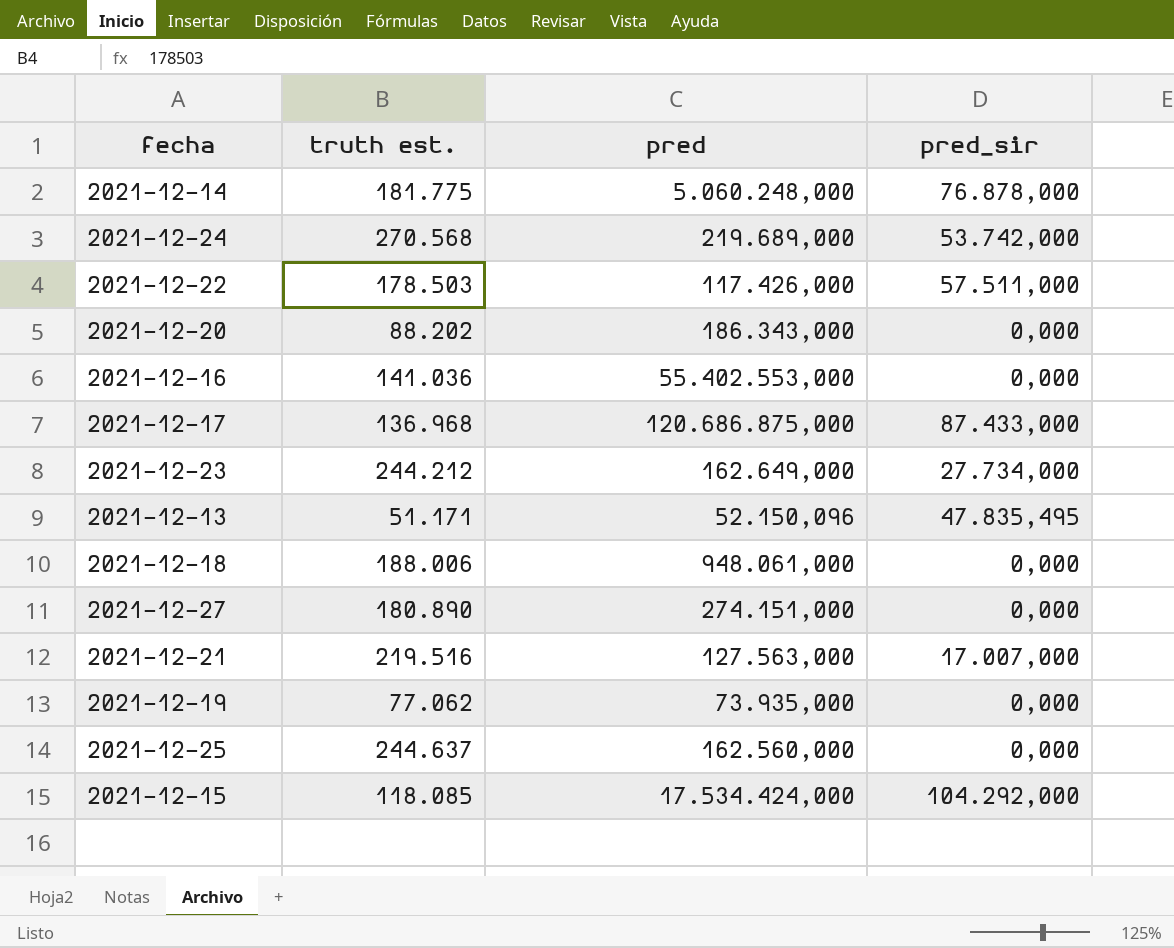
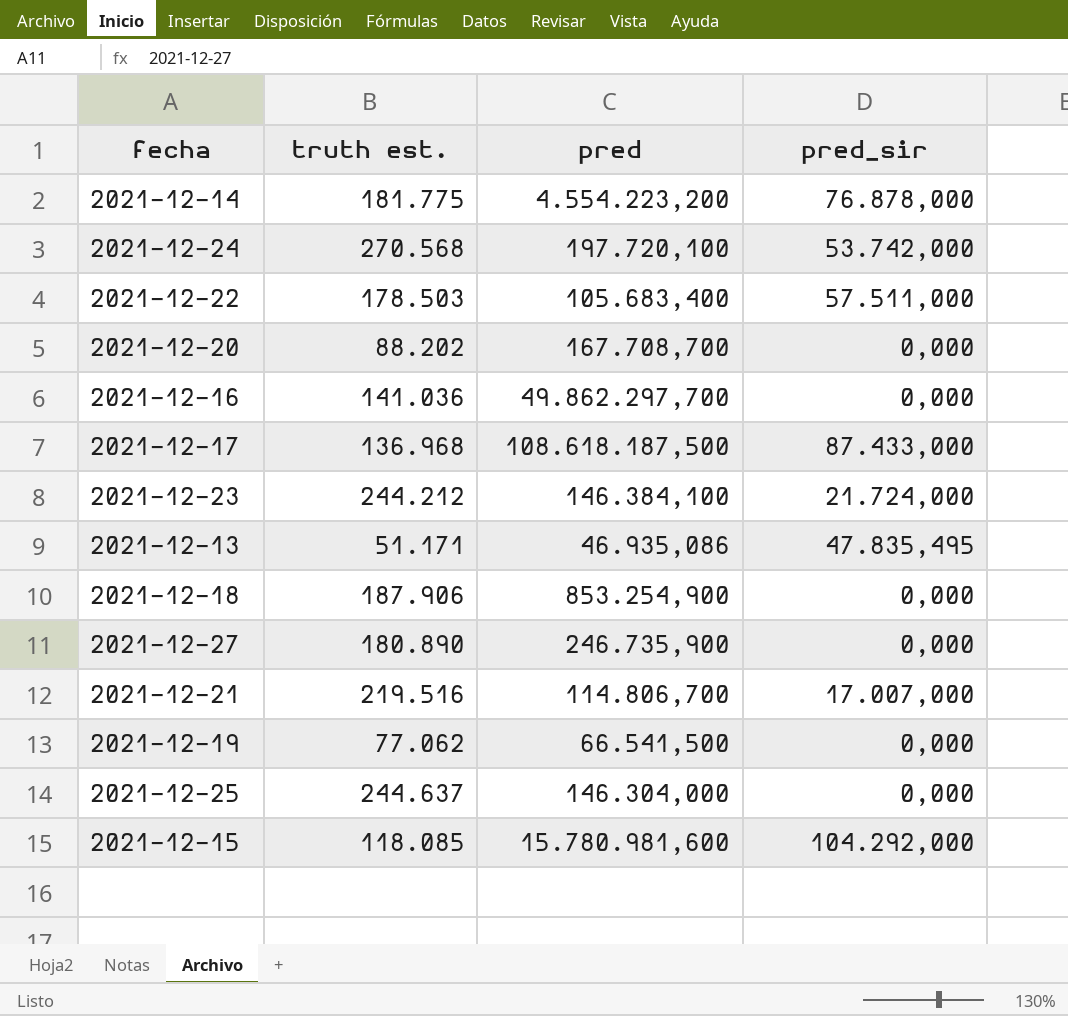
2021-12-14 | pred: 5.060.248,000 -> 4.554.223,200
2021-12-24 | pred: 219.689,000 -> 197.720,100
2021-12-22 | pred: 117.426,000 -> 105.683,400
2021-12-20 | pred: 186.343,000 -> 167.708,700
2021-12-16 | pred: 55.402.553,000 -> 49.862.297,700
2021-12-17 | pred: 120.686.875,000 -> 108.618.187,500
2021-12-23 | pred: 162.649,000 -> 146.384,100
2021-12-23 | pred_sir: 27.734,000 -> 21.724,000
2021-12-13 | pred: 52.150,096 -> 46.935,086
2021-12-18 | truth est.: 188.006 -> 187.906
2021-12-18 | pred: 948.061,000 -> 853.254,900
2021-12-27 | pred: 274.151,000 -> 246.735,900
2021-12-21 | pred: 127.563,000 -> 114.806,700
2021-12-19 | pred: 73.935,000 -> 66.541,500
2021-12-25 | pred: 162.560,000 -> 146.304,000
2021-12-15 | pred: 17.534.424,000 -> 15.780.981,600

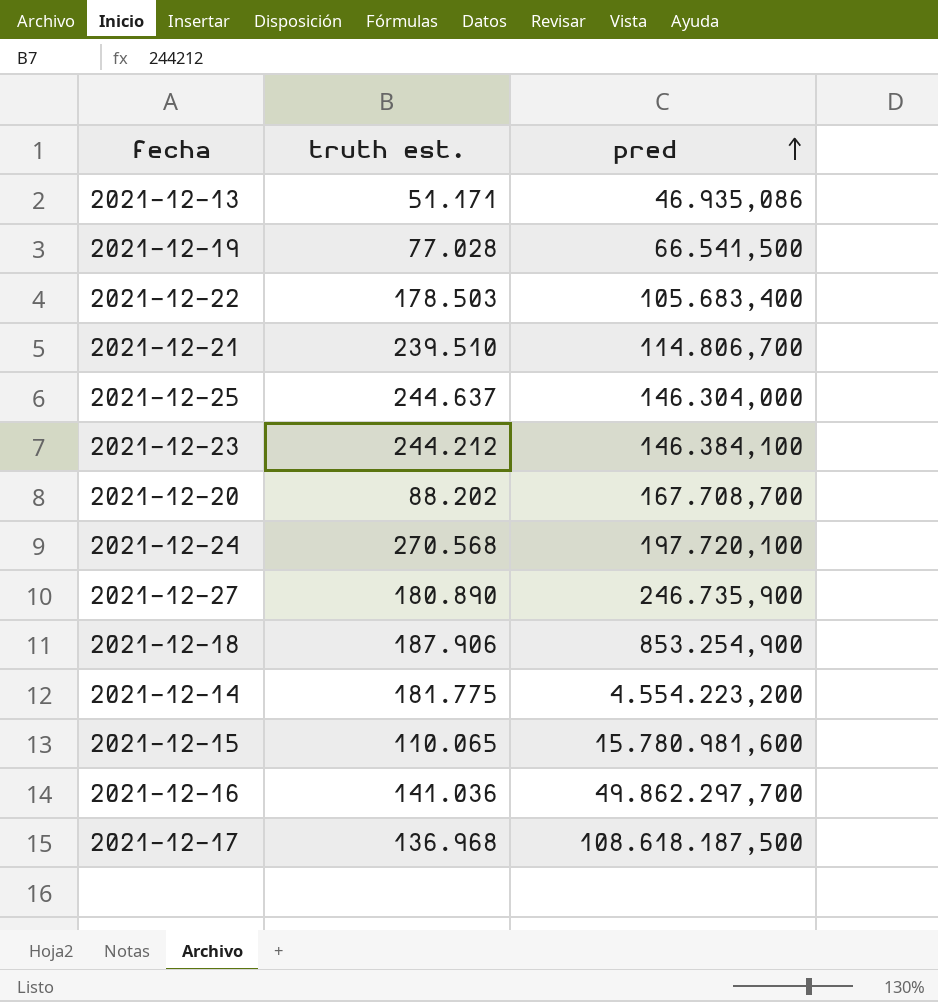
row order: none -> pred ascending
column pred_sir | position: 4 -> none
2021-12-19 | truth est.: 77.062 -> 77.028
2021-12-21 | truth est.: 219.516 -> 239.510
2021-12-15 | truth est.: 118.085 -> 110.065

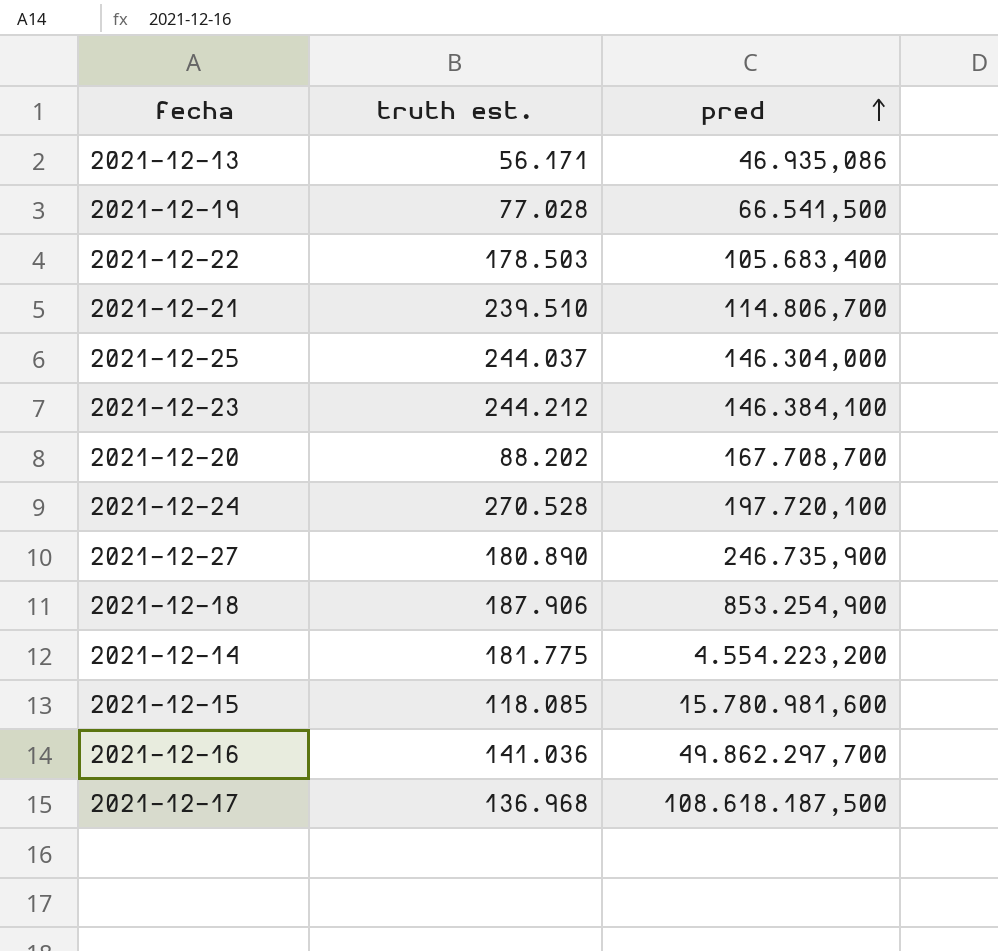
2021-12-13 | truth est.: 51.171 -> 56.171
2021-12-25 | truth est.: 244.637 -> 244.037
2021-12-24 | truth est.: 270.568 -> 270.528
2021-12-15 | truth est.: 110.065 -> 118.085

